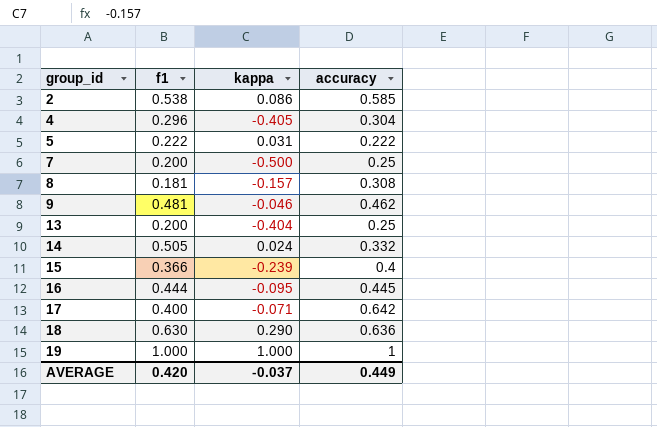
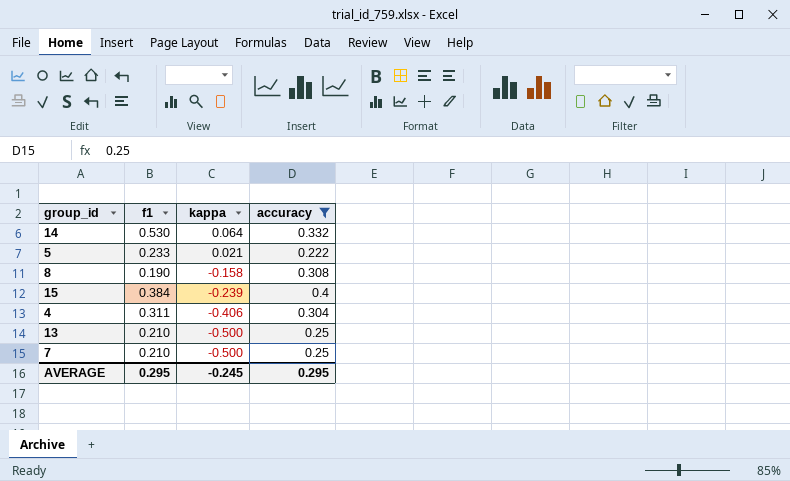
filter: none -> accuracy <= 0.4
row order: group_id ascending -> kappa descending
14 | f1: 0.505 -> 0.530
14 | kappa: 0.024 -> 0.064
5 | f1: 0.222 -> 0.233
5 | kappa: 0.031 -> 0.021
8 | f1: 0.181 -> 0.190
8 | kappa: -0.157 -> -0.158
15 | f1: 0.366 -> 0.384
4 | f1: 0.296 -> 0.311
4 | kappa: -0.405 -> -0.406
13 | f1: 0.200 -> 0.210
13 | kappa: -0.404 -> -0.500
7 | f1: 0.200 -> 0.210
AVERAGE | f1: 0.420 -> 0.295
AVERAGE | kappa: -0.037 -> -0.245
AVERAGE | accuracy: 0.449 -> 0.295

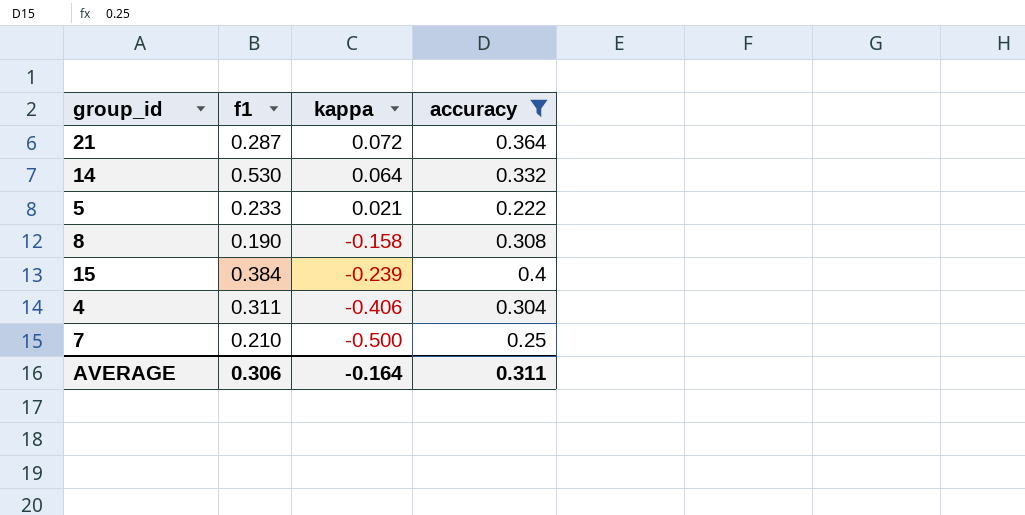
row 13: 0.210 | -0.500 | 0.25 -> none
row 21: none -> 0.287 | 0.072 | 0.364
AVERAGE | f1: 0.295 -> 0.306
AVERAGE | kappa: -0.245 -> -0.164
AVERAGE | accuracy: 0.295 -> 0.311

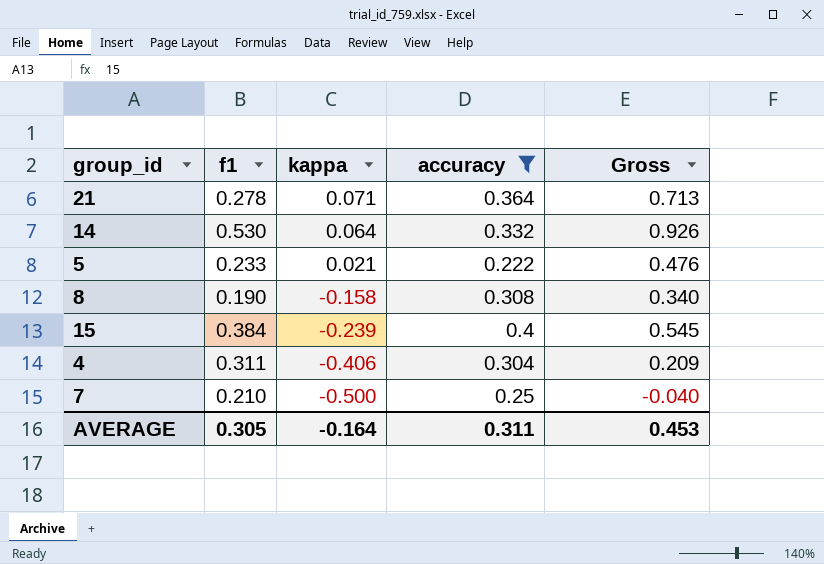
column Gross | formula: none -> [f1] + [kappa] + [accuracy]
21 | f1: 0.287 -> 0.278
21 | kappa: 0.072 -> 0.071
AVERAGE | f1: 0.306 -> 0.305

